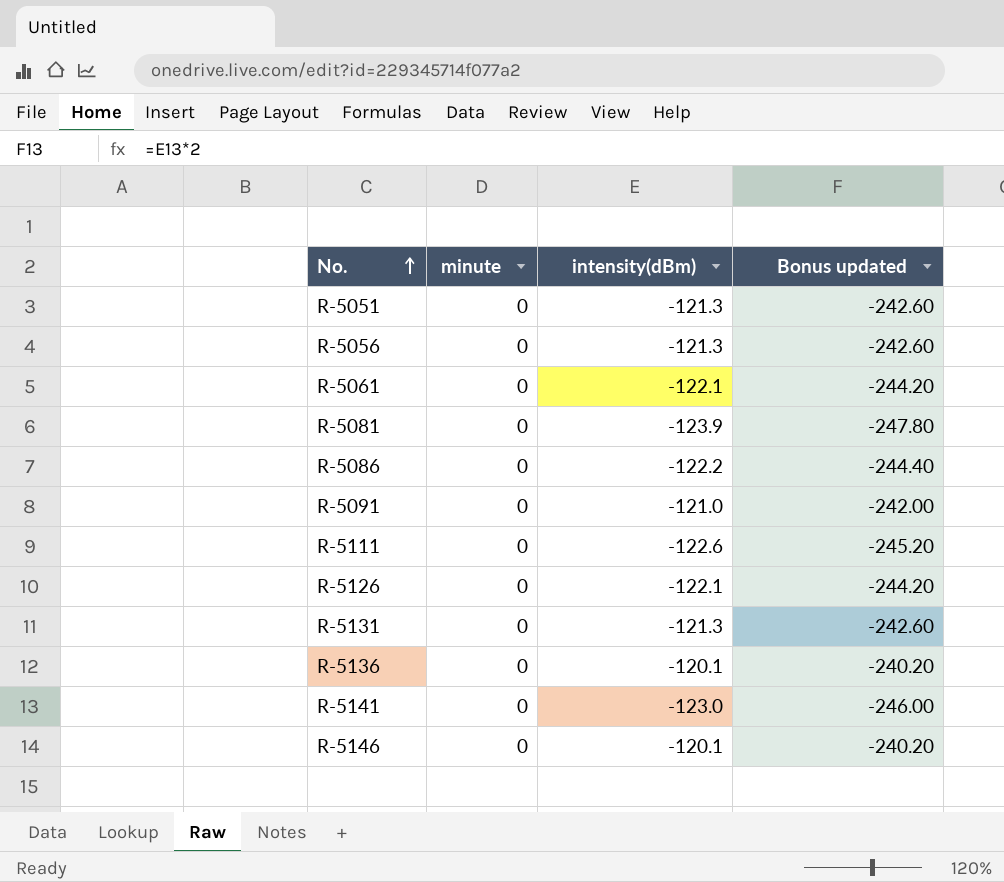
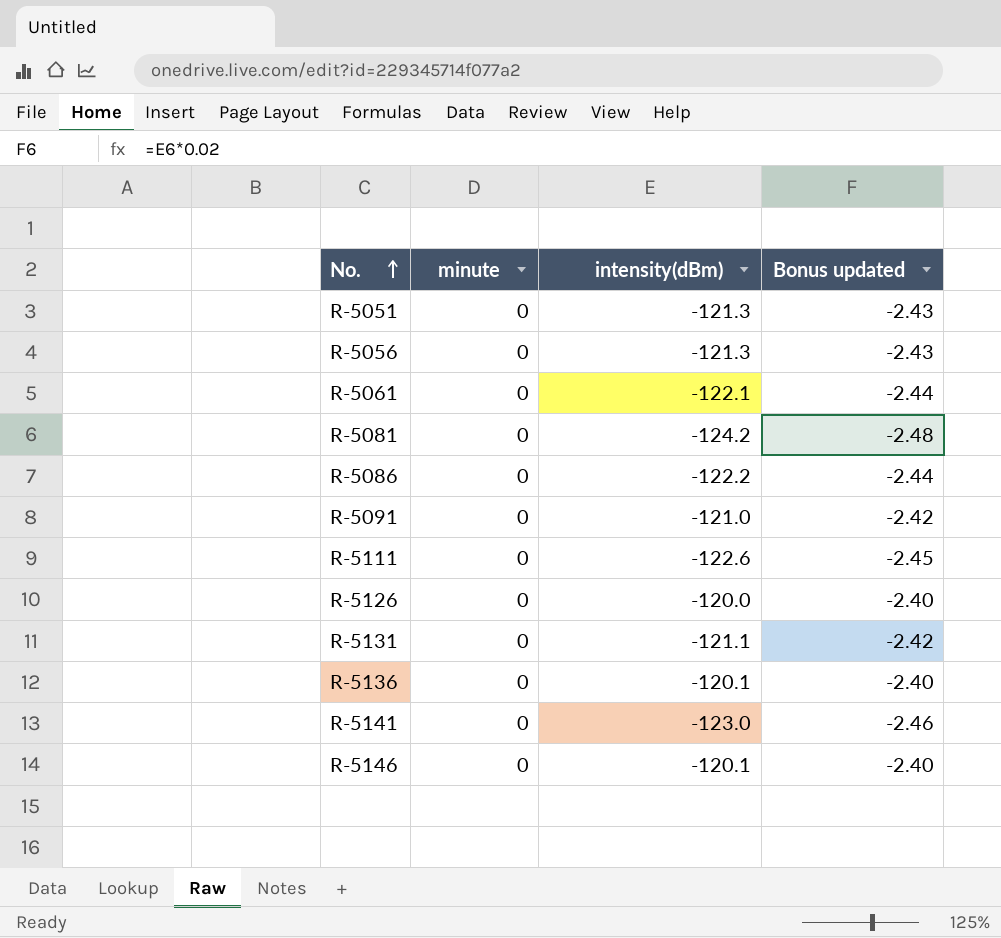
column Bonus updated | formula: [intensity(dBm)] * 2 -> [intensity(dBm)] * 0.02
R-5081 | intensity(dBm): -123.9 -> -124.2
R-5126 | intensity(dBm): -122.1 -> -120.0
R-5131 | intensity(dBm): -121.3 -> -121.1

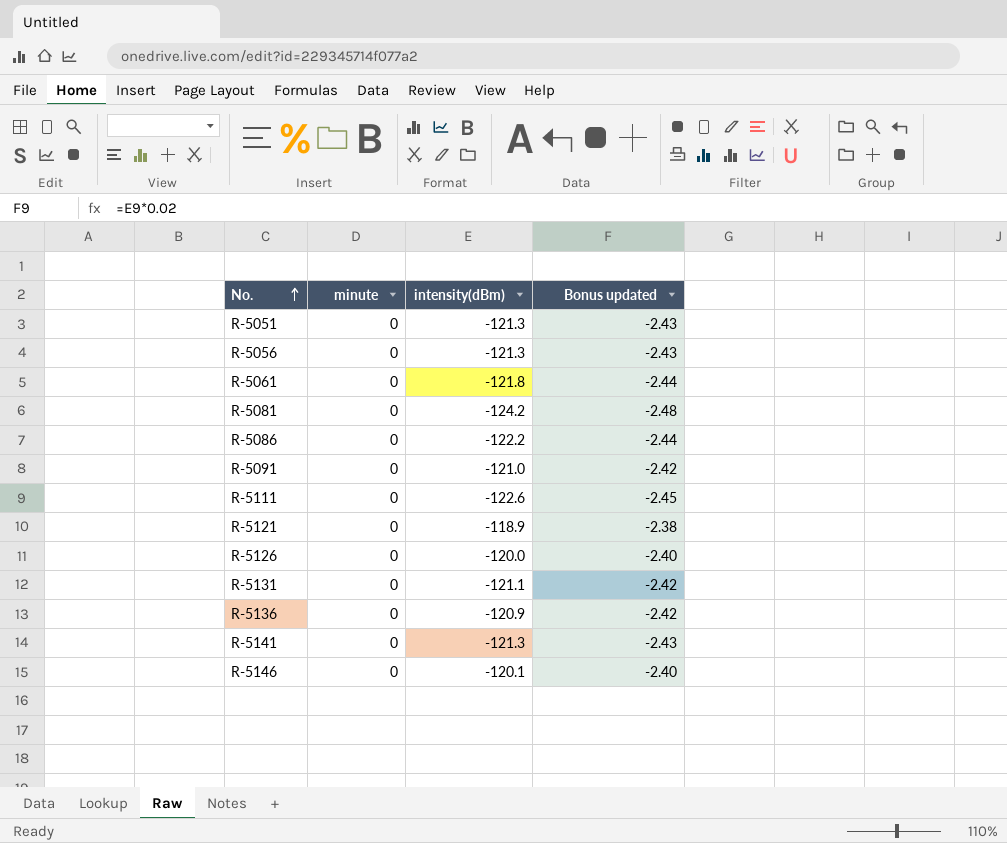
R-5061 | intensity(dBm): -122.1 -> -121.8
row R-5121: none -> 0 | -118.9 | -2.38
R-5136 | intensity(dBm): -120.1 -> -120.9
R-5136 | Bonus updated: -2.40 -> -2.42
R-5141 | intensity(dBm): -123.0 -> -121.3
R-5141 | Bonus updated: -2.46 -> -2.43

